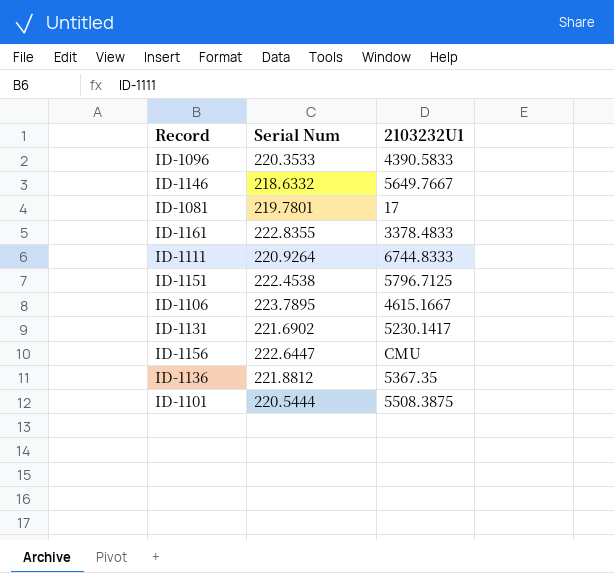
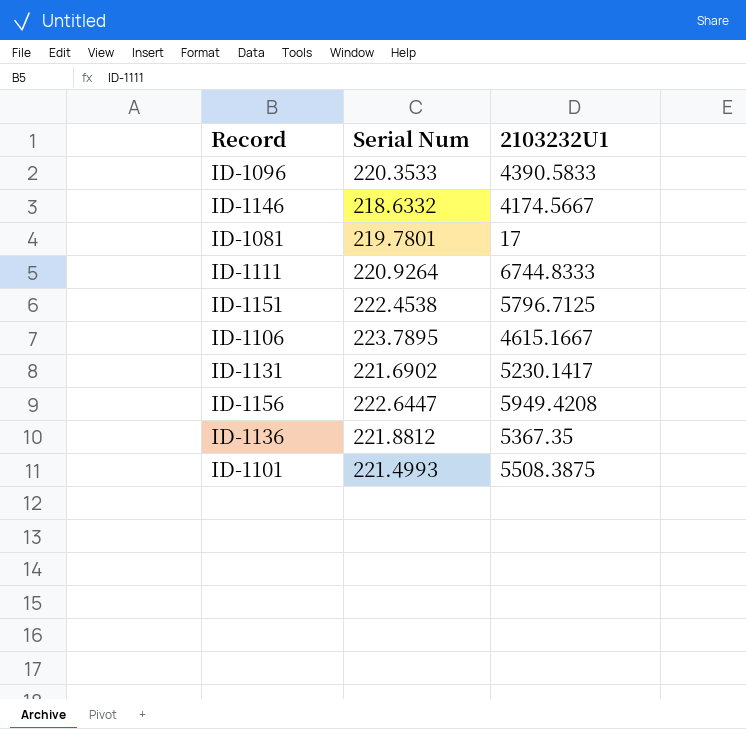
row ID-1161: 222.8355 | 3378.4833 -> none
ID-1146 | 2103232U1: 5649.7667 -> 4174.5667
ID-1156 | 2103232U1: CMU -> 5949.4208
ID-1101 | Serial Num: 220.5444 -> 221.4993

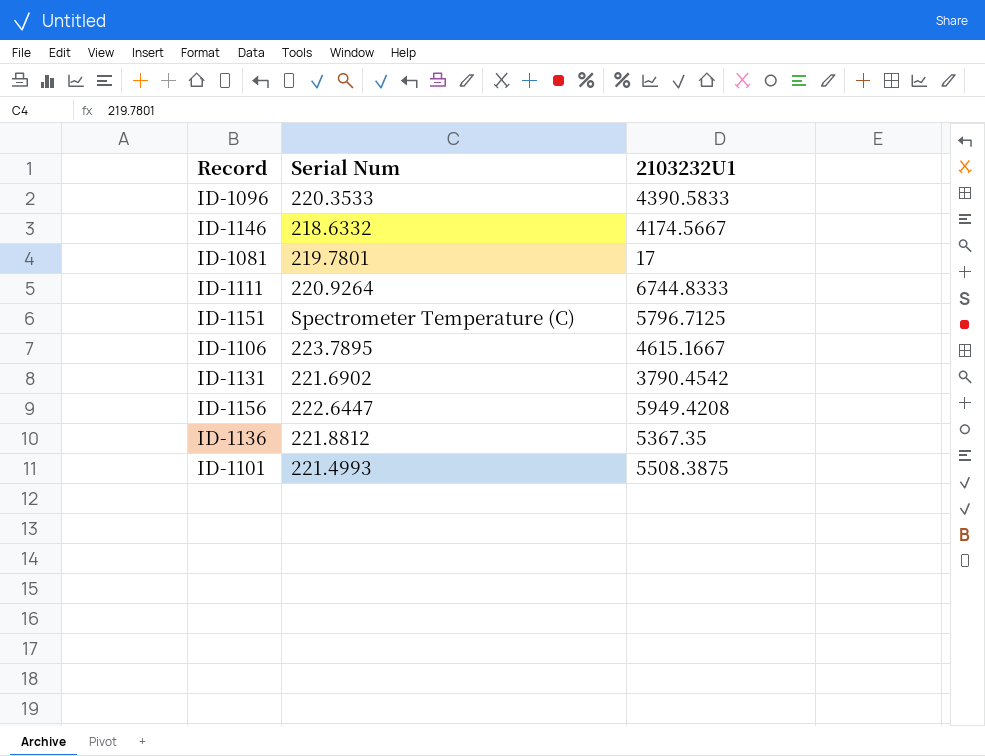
ID-1151 | Serial Num: 222.4538 -> Spectrometer Temperature (C)
ID-1131 | 2103232U1: 5230.1417 -> 3790.4542

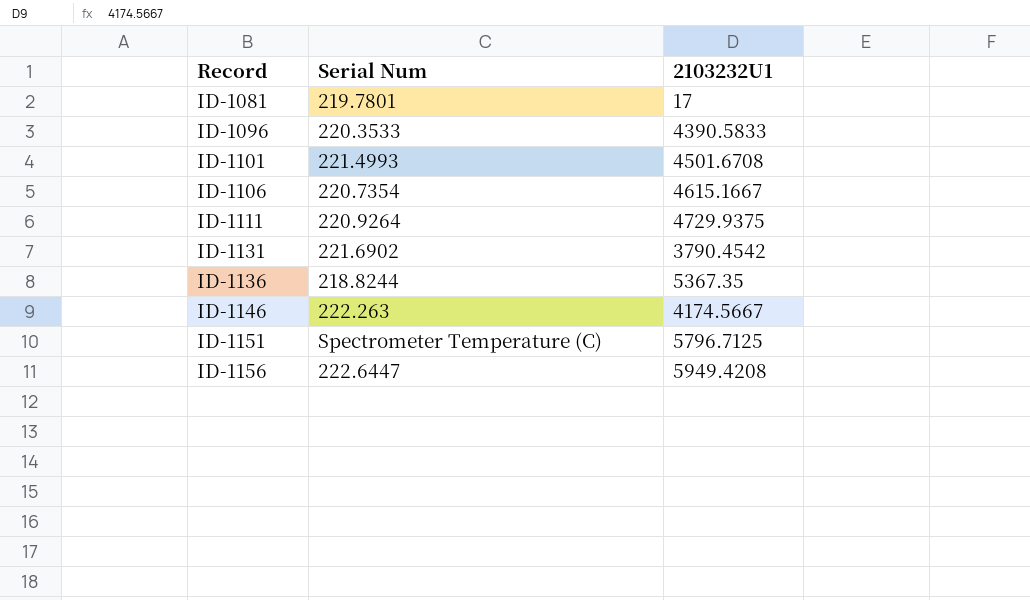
row order: none -> Record ascending
ID-1101 | 2103232U1: 5508.3875 -> 4501.6708
ID-1106 | Serial Num: 223.7895 -> 220.7354
ID-1111 | 2103232U1: 6744.8333 -> 4729.9375
ID-1136 | Serial Num: 221.8812 -> 218.8244
ID-1146 | Serial Num: 218.6332 -> 222.263

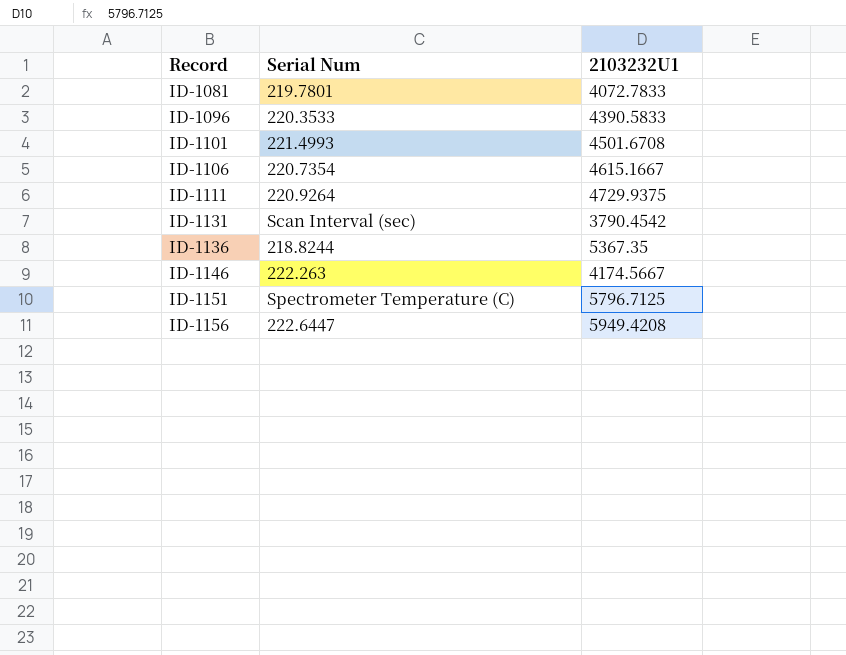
ID-1081 | 2103232U1: 17 -> 4072.7833
ID-1131 | Serial Num: 221.6902 -> Scan Interval (sec)

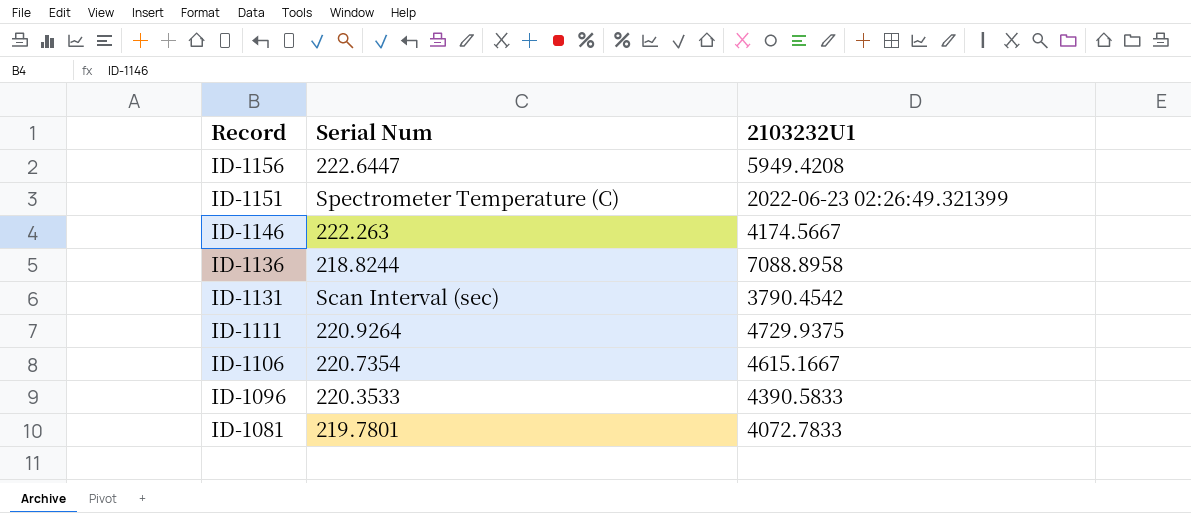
row order: Record ascending -> Record descending
row ID-1101: 221.4993 | 4501.6708 -> none
ID-1151 | 2103232U1: 5796.7125 -> 2022-06-23 02:26:49.321399
ID-1136 | 2103232U1: 5367.35 -> 7088.8958

